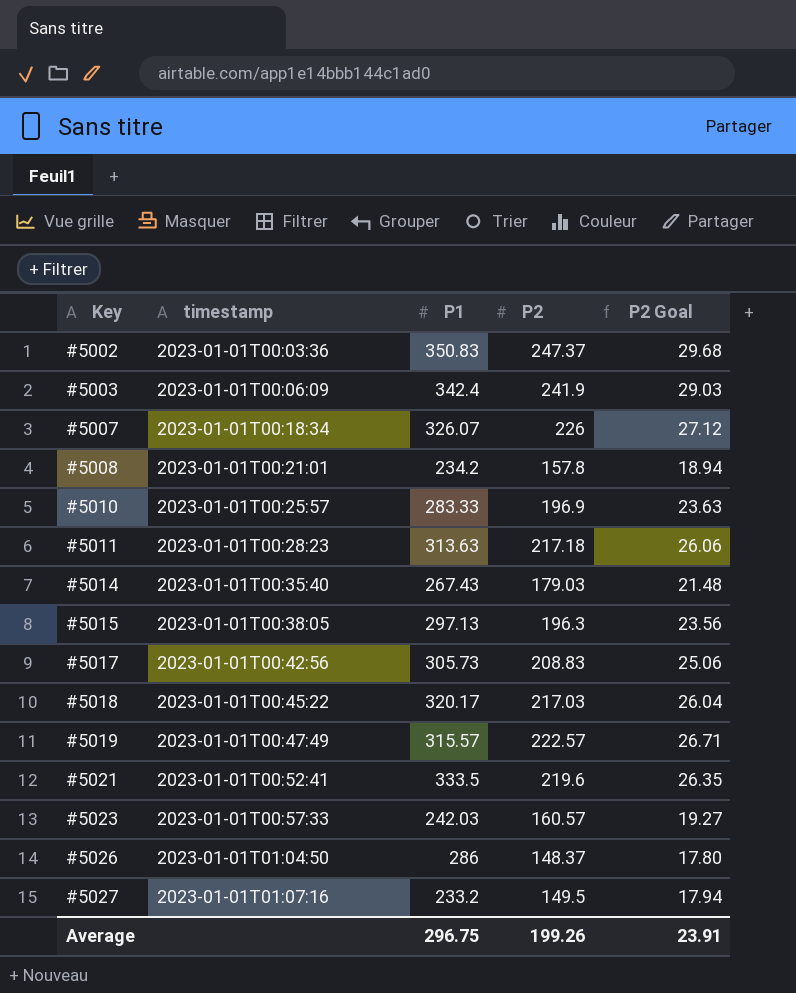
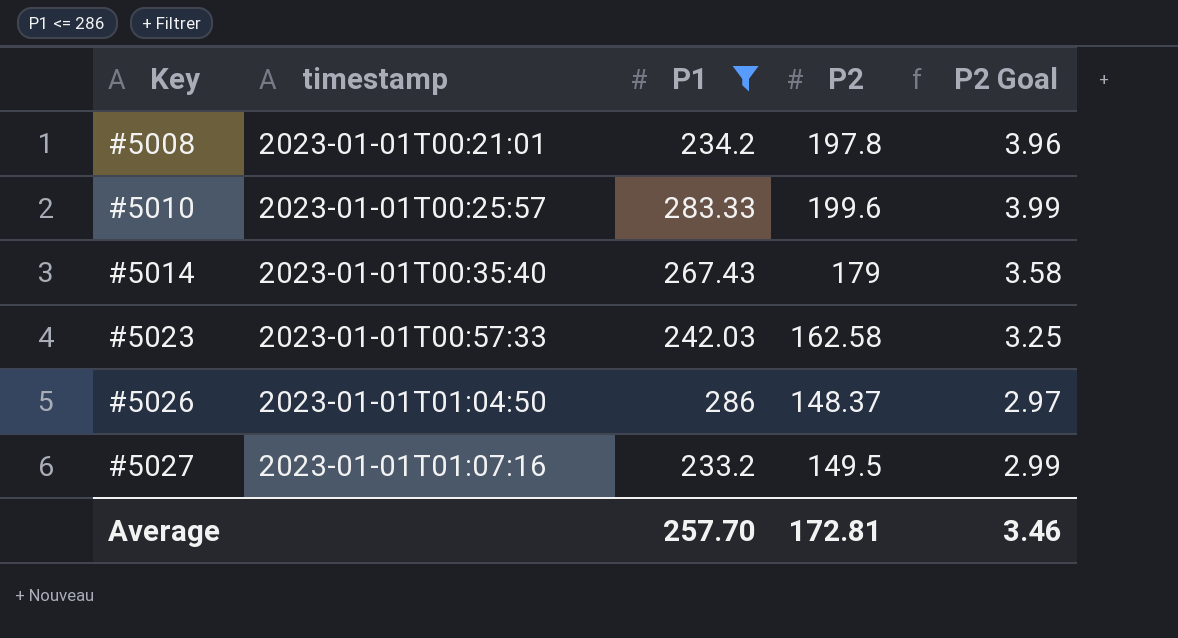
filter: none -> P1 <= 286
column P2 Goal | formula: [P2] * 0.12 -> [P2] * 0.02
#5008 | P2: 157.8 -> 197.8
#5010 | P2: 196.9 -> 199.6
#5014 | P2: 179.03 -> 179
#5023 | P2: 160.57 -> 162.58
Average | P1: 296.75 -> 257.70
Average | P2: 199.26 -> 172.81
Average | P2 Goal: 23.91 -> 3.46

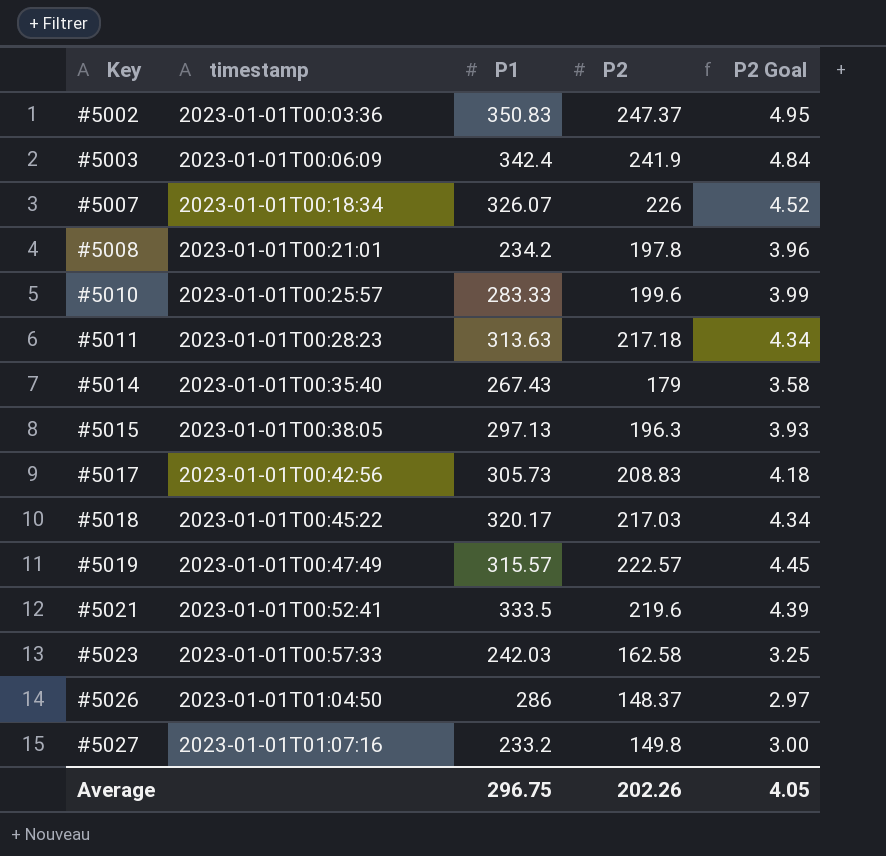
filter: P1 <= 286 -> none
#5027 | P2: 149.5 -> 149.8
#5027 | P2 Goal: 2.99 -> 3.00
Average | P1: 257.70 -> 296.75
Average | P2: 172.81 -> 202.26
Average | P2 Goal: 3.46 -> 4.05

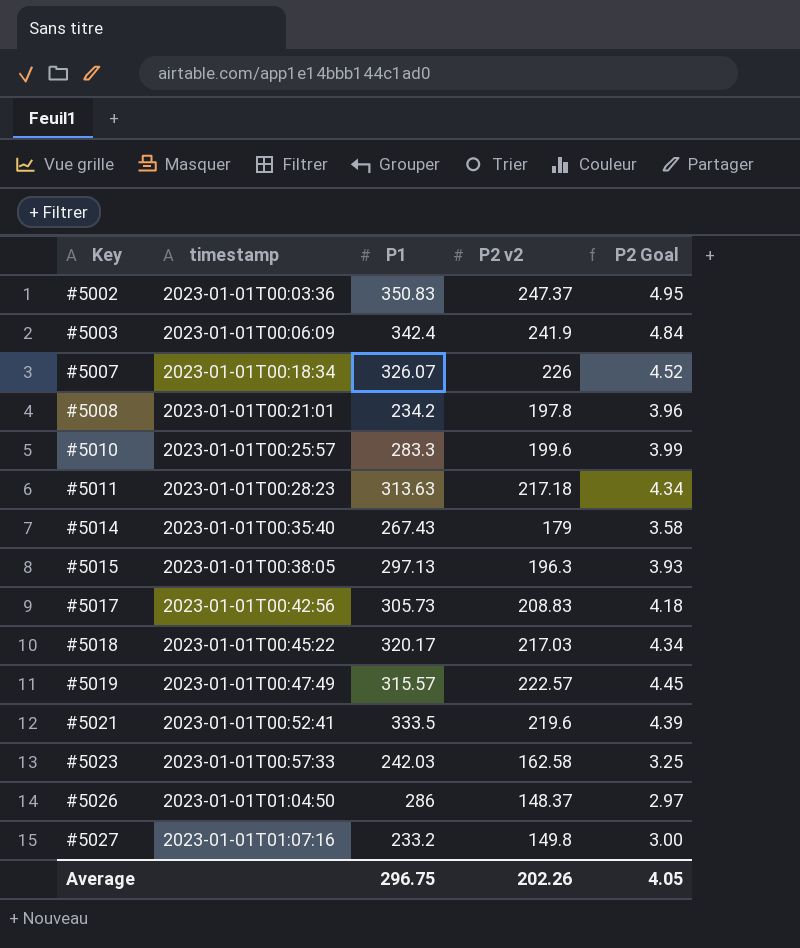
column name: P2 -> P2 v2
#5010 | P1: 283.33 -> 283.3

